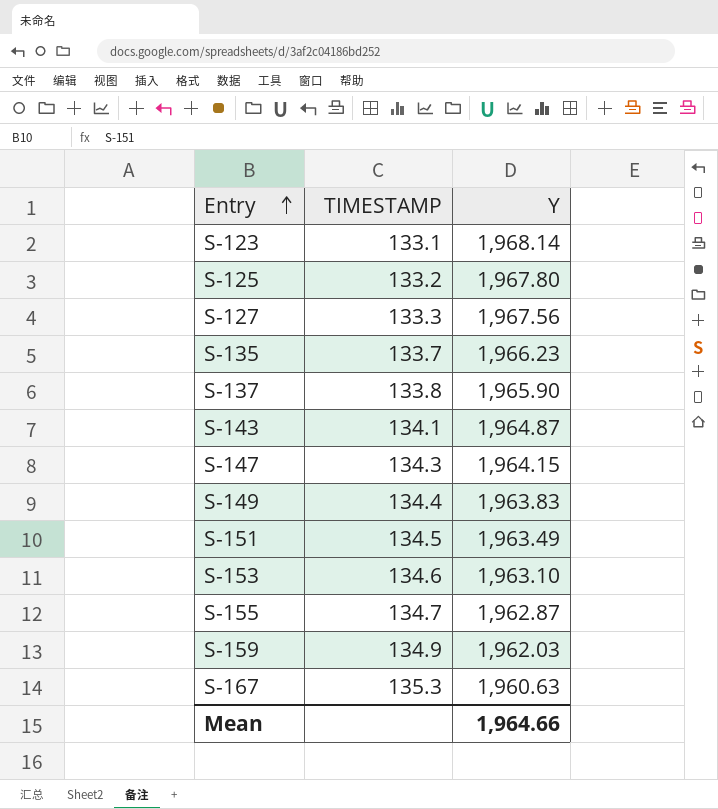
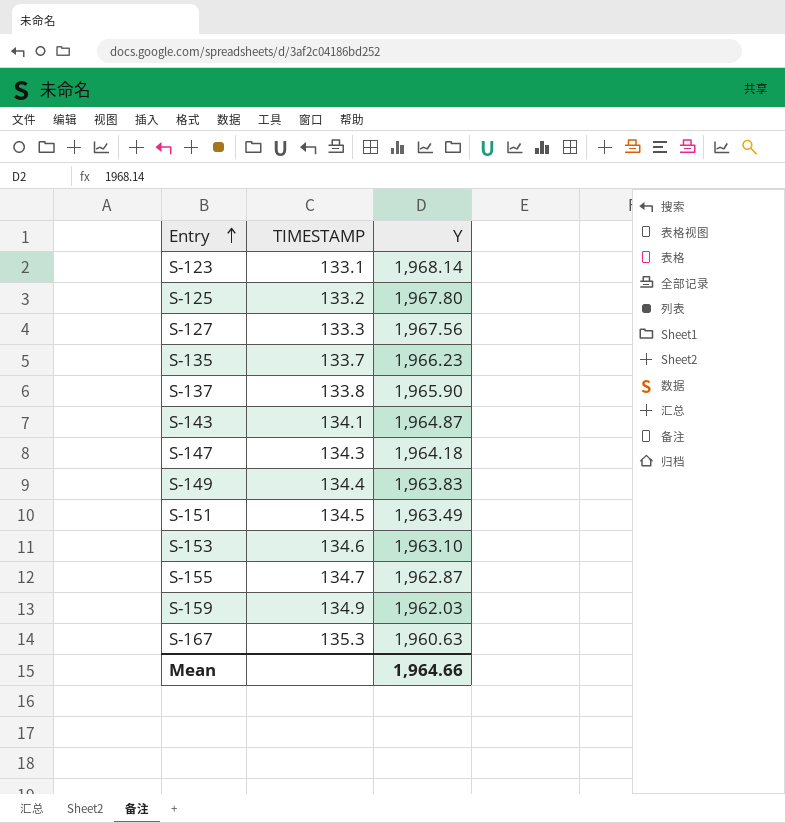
S-147 | Y: 1,964.15 -> 1,964.18

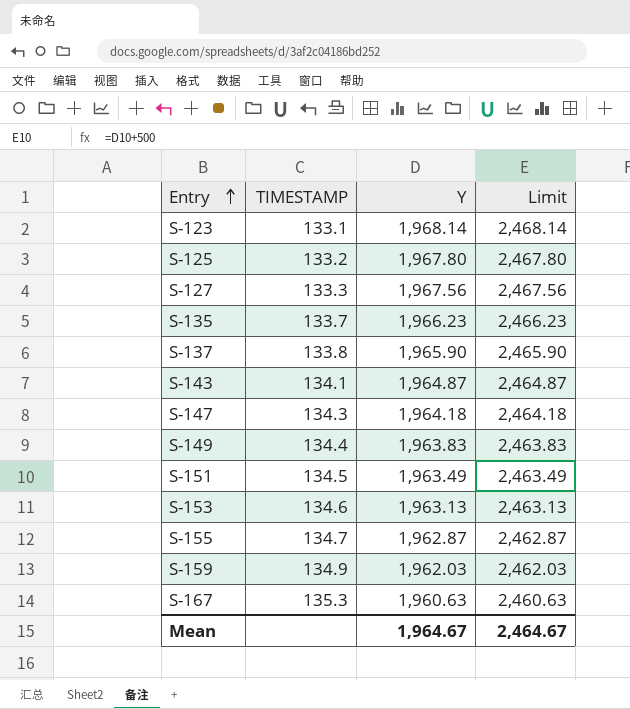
column Limit | formula: none -> [Y] + 500
S-153 | Y: 1,963.10 -> 1,963.13
Mean | Y: 1,964.66 -> 1,964.67

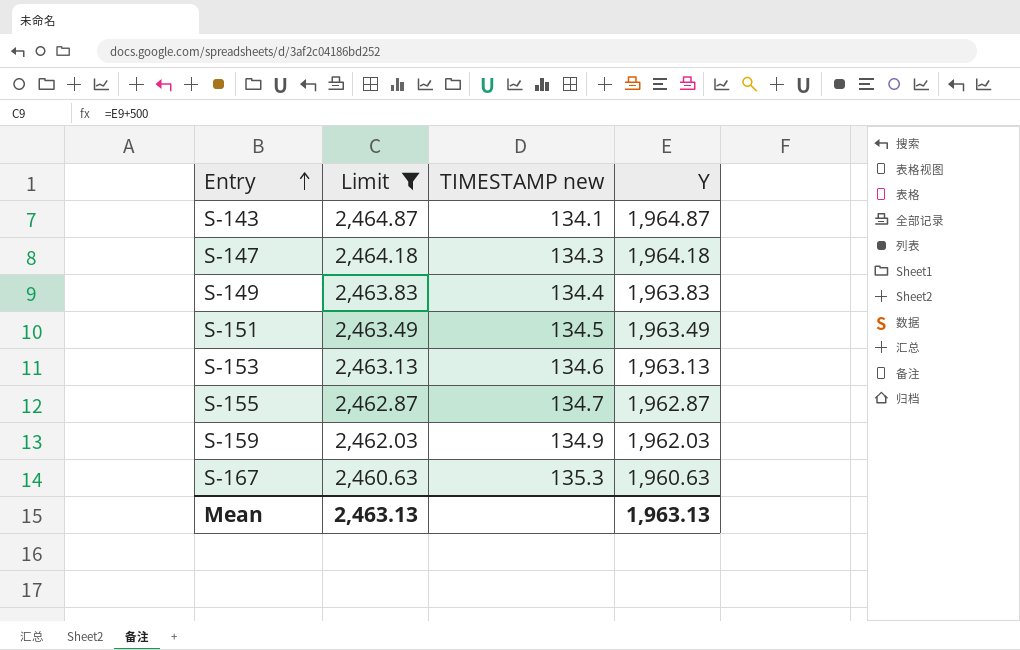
filter: none -> Limit <= 2,464.87
column Limit | position: 4 -> 2
column name: TIMESTAMP -> TIMESTAMP new
Mean | Limit: 2,464.67 -> 2,463.13
Mean | Y: 1,964.67 -> 1,963.13

